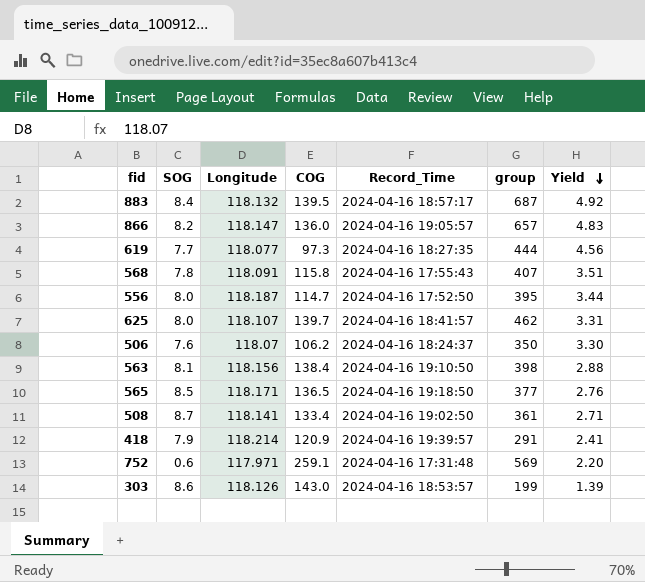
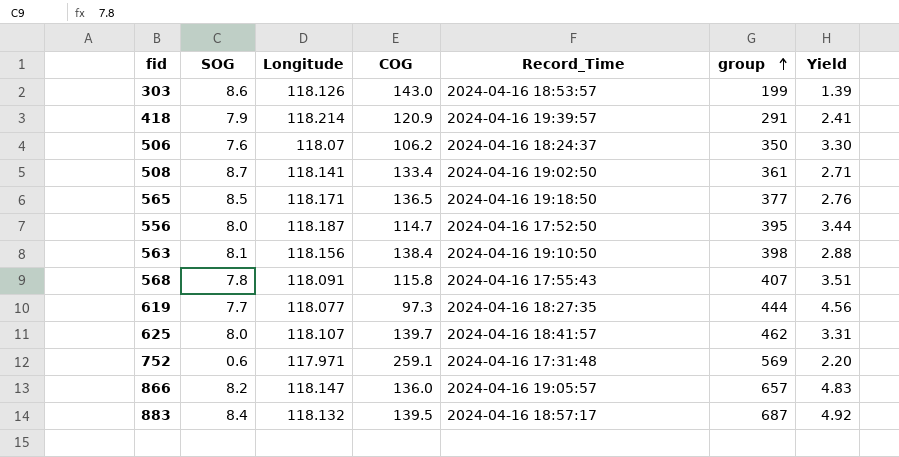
row order: Yield descending -> group ascending

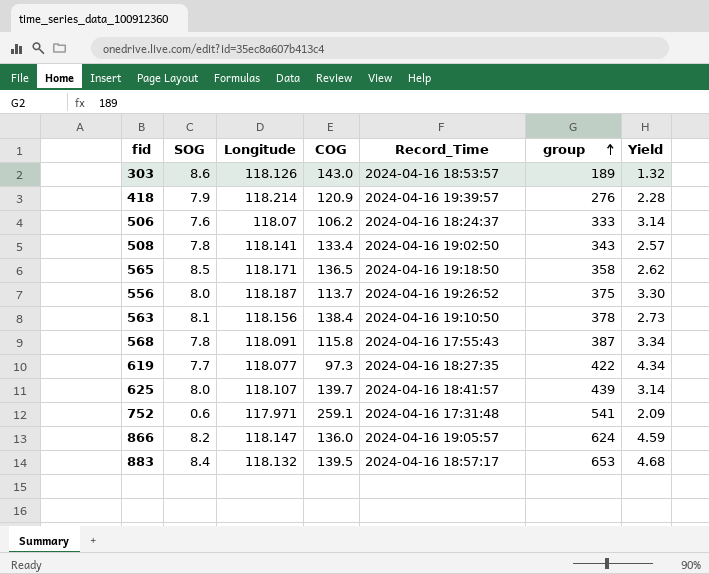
303 | group: 199 -> 189
303 | Yield: 1.39 -> 1.32
418 | group: 291 -> 276
418 | Yield: 2.41 -> 2.28
506 | group: 350 -> 333
506 | Yield: 3.30 -> 3.14
508 | SOG: 8.7 -> 7.8
508 | group: 361 -> 343
508 | Yield: 2.71 -> 2.57
565 | group: 377 -> 358
565 | Yield: 2.76 -> 2.62
556 | COG: 114.7 -> 113.7
556 | Record_Time: 2024-04-16 17:52:50 -> 2024-04-16 19:26:52
556 | group: 395 -> 375
556 | Yield: 3.44 -> 3.30
563 | group: 398 -> 378
563 | Yield: 2.88 -> 2.73
568 | group: 407 -> 387
568 | Yield: 3.51 -> 3.34
619 | group: 444 -> 422
619 | Yield: 4.56 -> 4.34
625 | group: 462 -> 439
625 | Yield: 3.31 -> 3.14
752 | group: 569 -> 541
752 | Yield: 2.20 -> 2.09
866 | group: 657 -> 624
866 | Yield: 4.83 -> 4.59
883 | group: 687 -> 653
883 | Yield: 4.92 -> 4.68

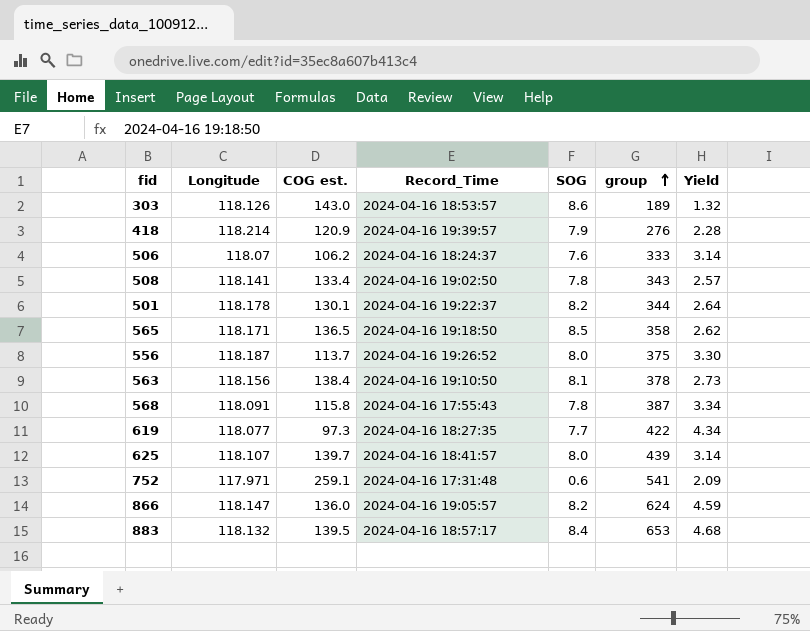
column name: COG -> COG est.
column SOG | position: 2 -> 5
row 501: none -> 118.178 | 130.1 | 2024-04-16 19:22:37 | 8.2 | 344 | 2.64

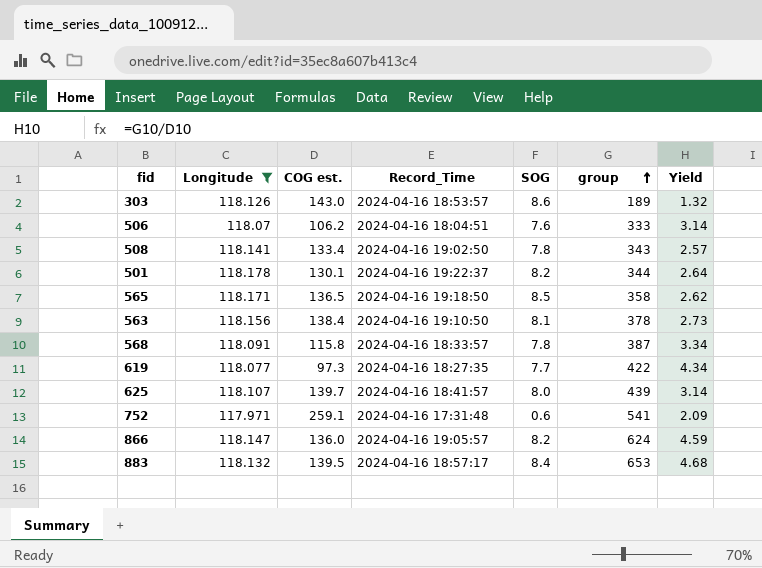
filter: none -> Longitude <= 118.178
506 | Record_Time: 2024-04-16 18:24:37 -> 2024-04-16 18:04:51
568 | Record_Time: 2024-04-16 17:55:43 -> 2024-04-16 18:33:57

